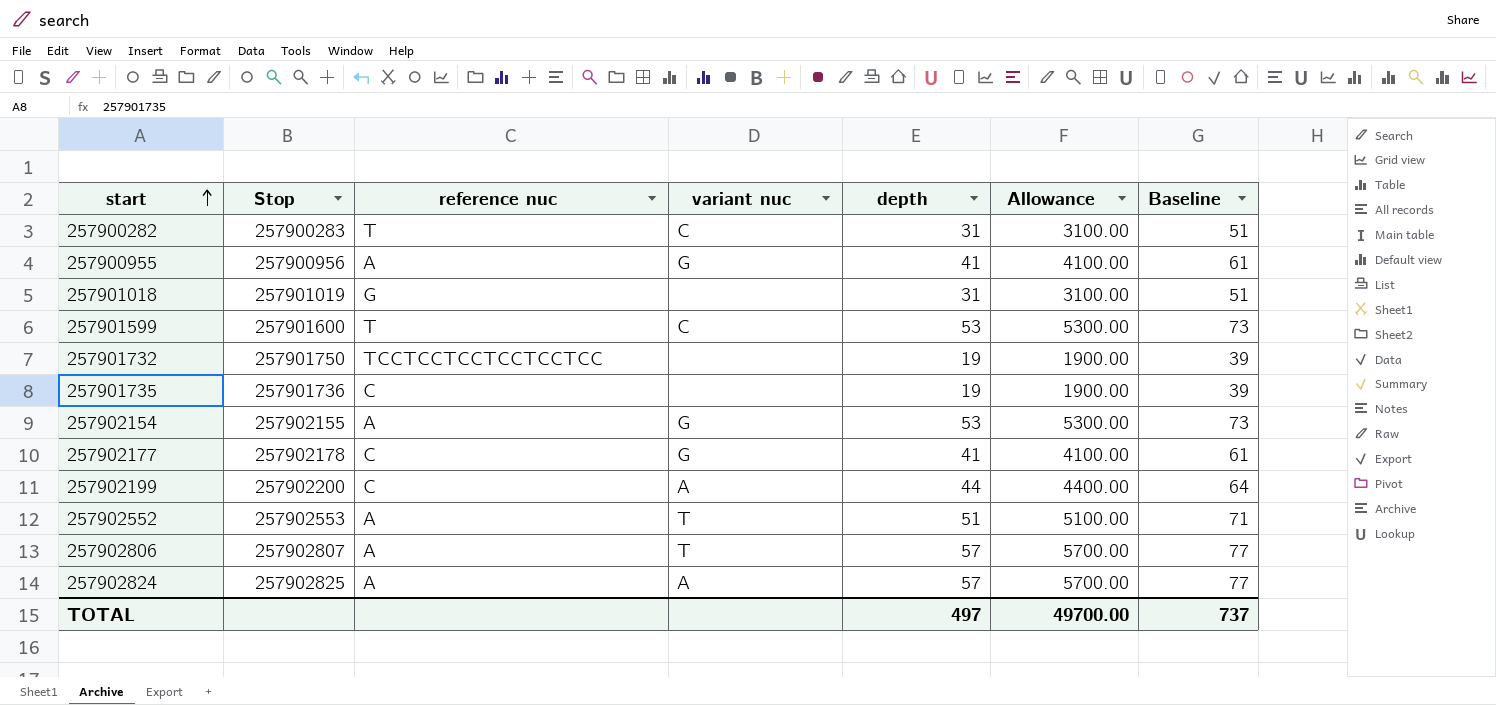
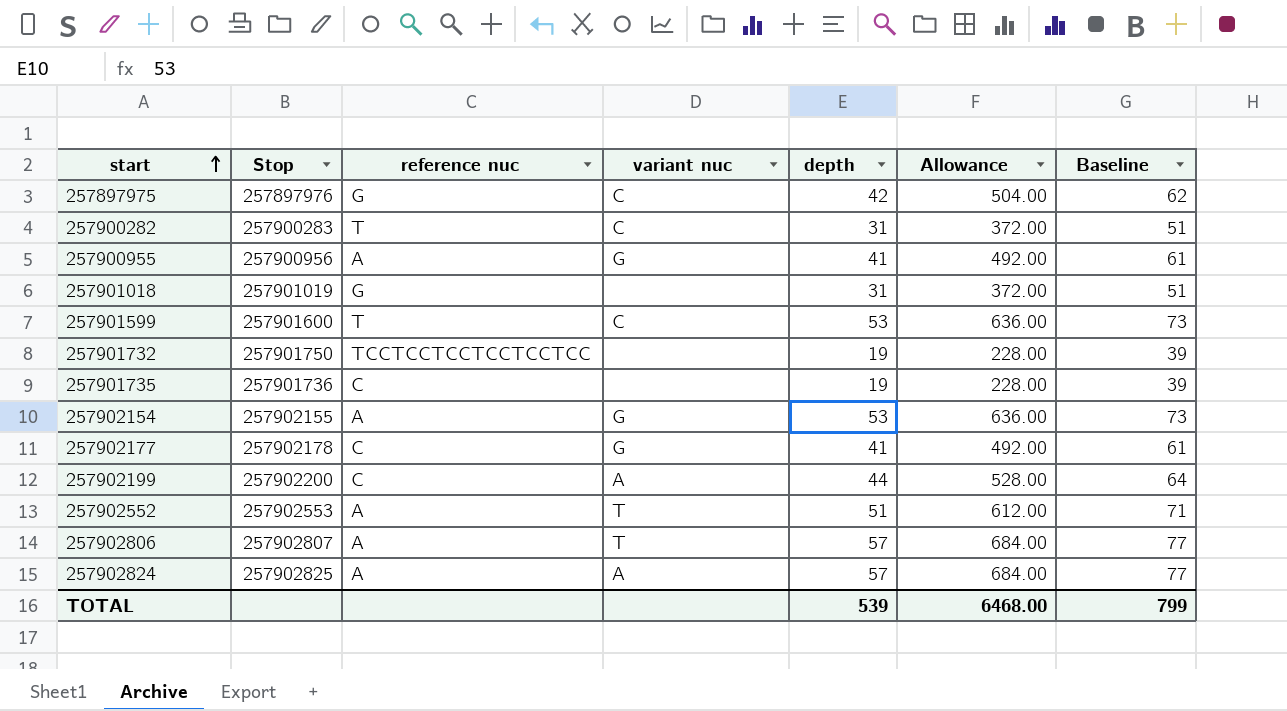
column Allowance | formula: [depth] * 100 -> [depth] * 12
row 257897975: none -> 257897976 | G | C | 42 | 504.00 | 62
TOTAL | depth: 497 -> 539
TOTAL | Allowance: 49700.00 -> 6468.00
TOTAL | Baseline: 737 -> 799

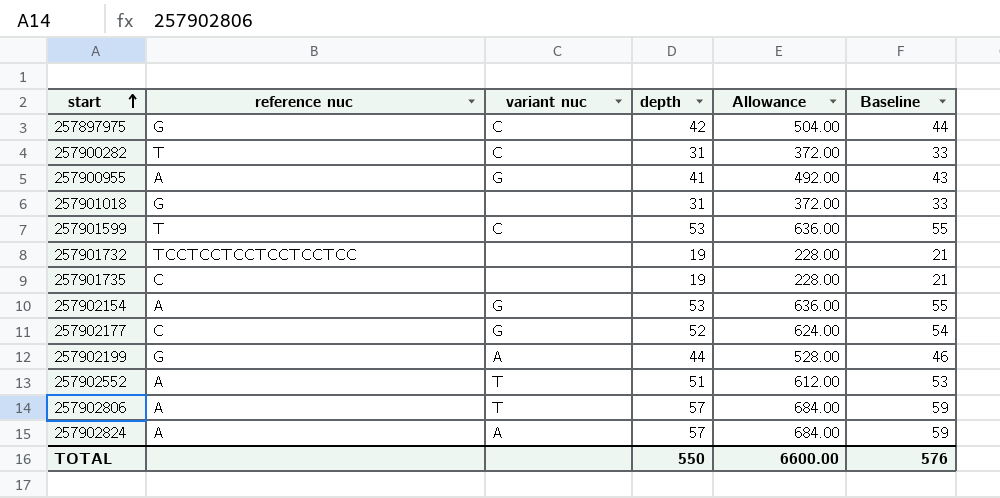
column Stop | position: 2 -> none
column Baseline | formula: [depth] + 20 -> [depth] + 2
257902177 | depth: 41 -> 52
257902177 | Allowance: 492.00 -> 624.00
257902199 | reference nuc: C -> G
TOTAL | depth: 539 -> 550
TOTAL | Allowance: 6468.00 -> 6600.00
TOTAL | Baseline: 799 -> 576

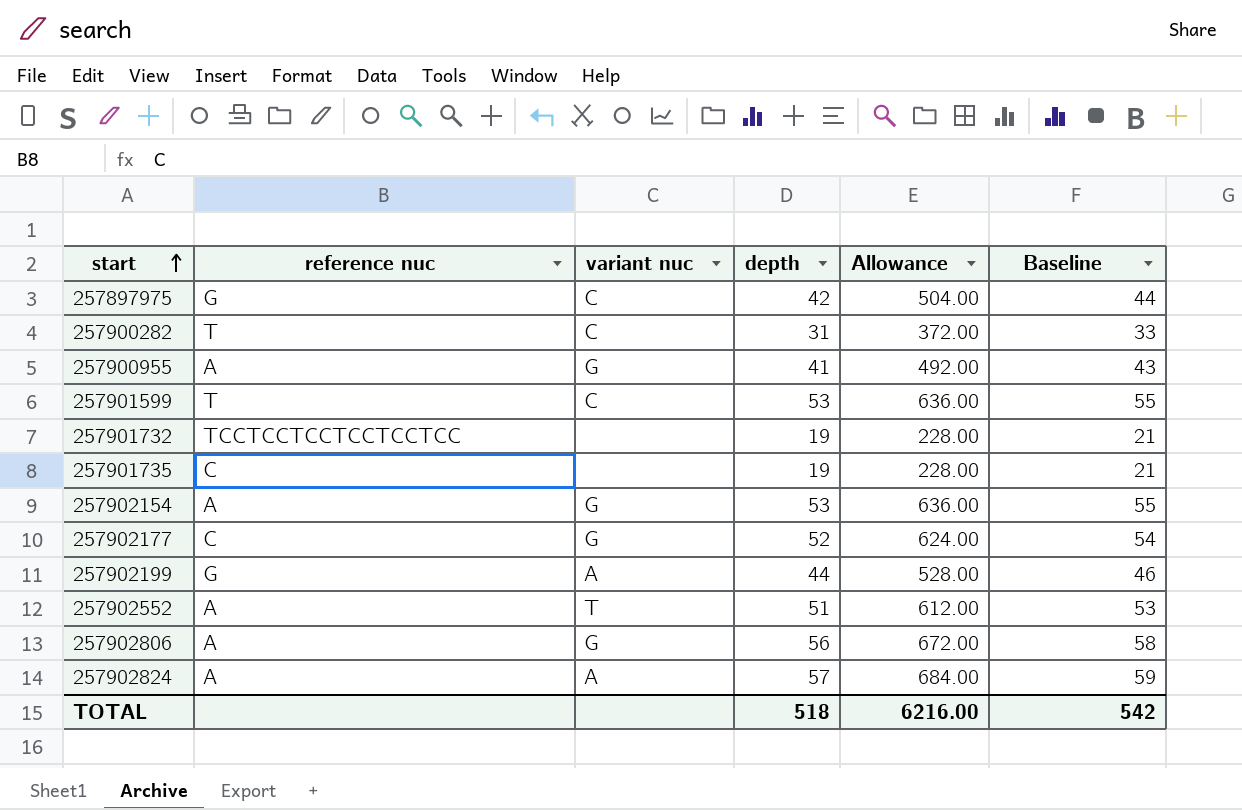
row 257901018: G | none | 31 | 372.00 | 33 -> none
257902806 | variant nuc: T -> G
257902806 | depth: 57 -> 56
257902806 | Allowance: 684.00 -> 672.00
257902806 | Baseline: 59 -> 58
TOTAL | depth: 550 -> 518
TOTAL | Allowance: 6600.00 -> 6216.00
TOTAL | Baseline: 576 -> 542

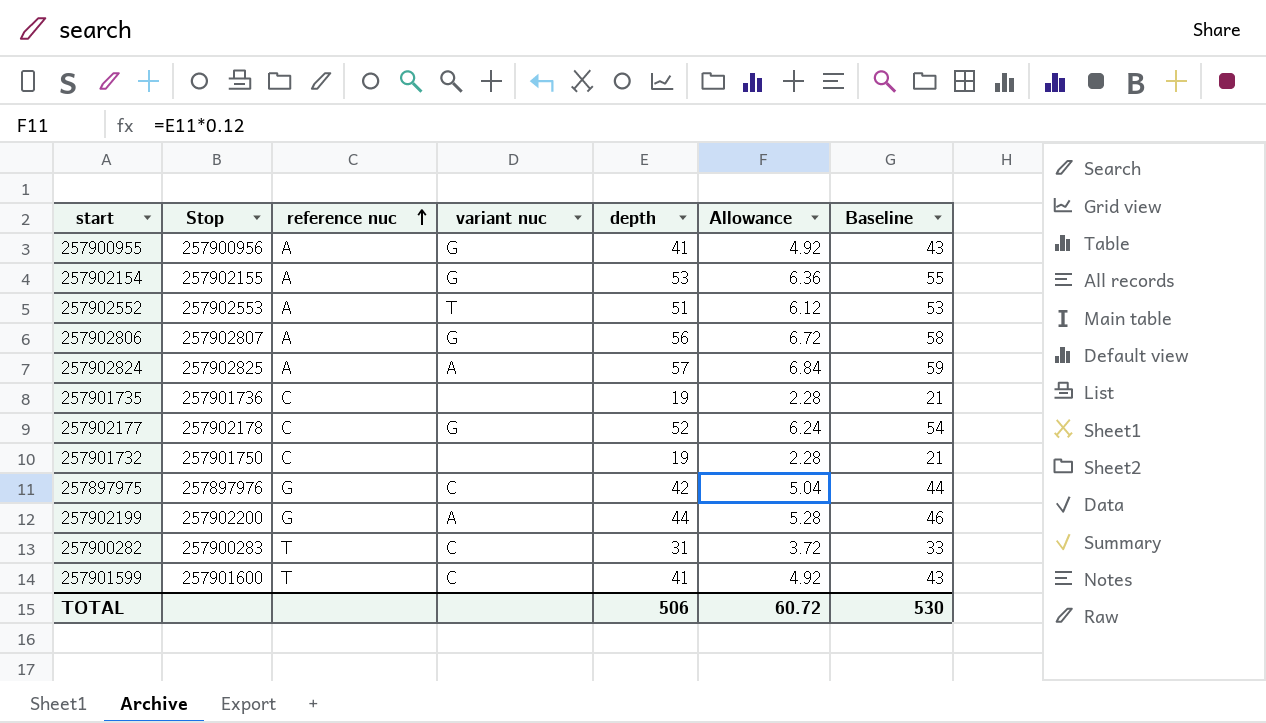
row order: start ascending -> reference nuc ascending
column Stop | position: none -> 2
column Allowance | formula: [depth] * 12 -> [depth] * 0.12
257901732 | reference nuc: TCCTCCTCCTCCTCCTCC -> C
257901599 | depth: 53 -> 41
257901599 | Baseline: 55 -> 43
TOTAL | depth: 518 -> 506
TOTAL | Allowance: 6216.00 -> 60.72
TOTAL | Baseline: 542 -> 530

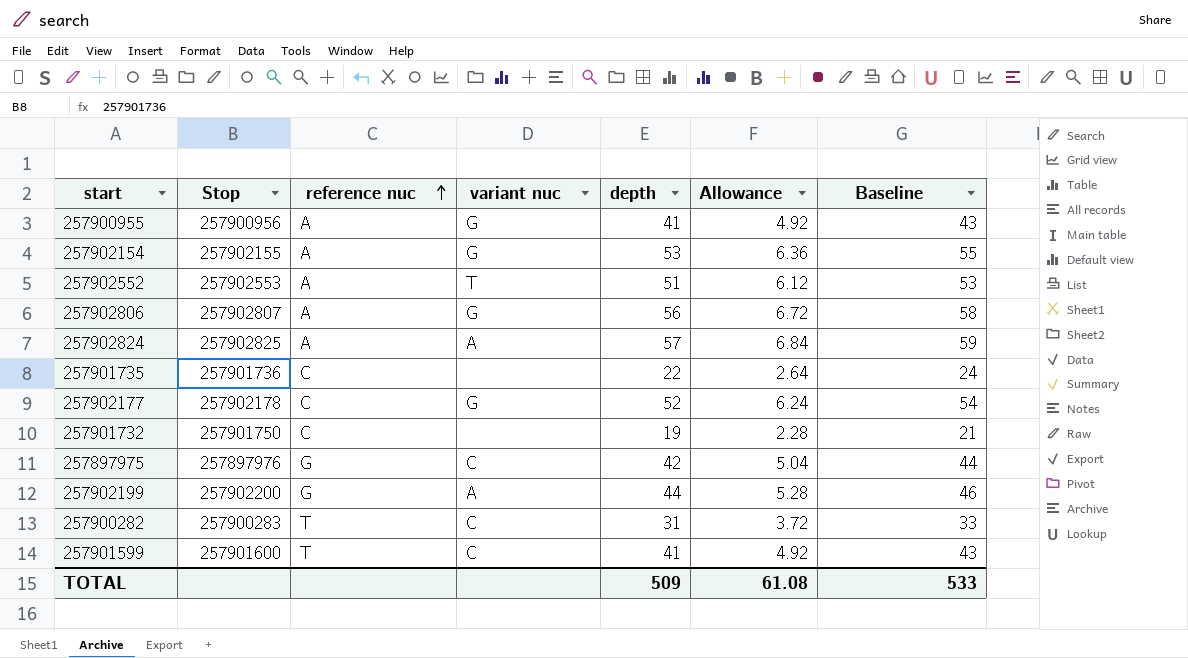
257901735 | depth: 19 -> 22
257901735 | Allowance: 2.28 -> 2.64
257901735 | Baseline: 21 -> 24
TOTAL | depth: 506 -> 509
TOTAL | Allowance: 60.72 -> 61.08
TOTAL | Baseline: 530 -> 533

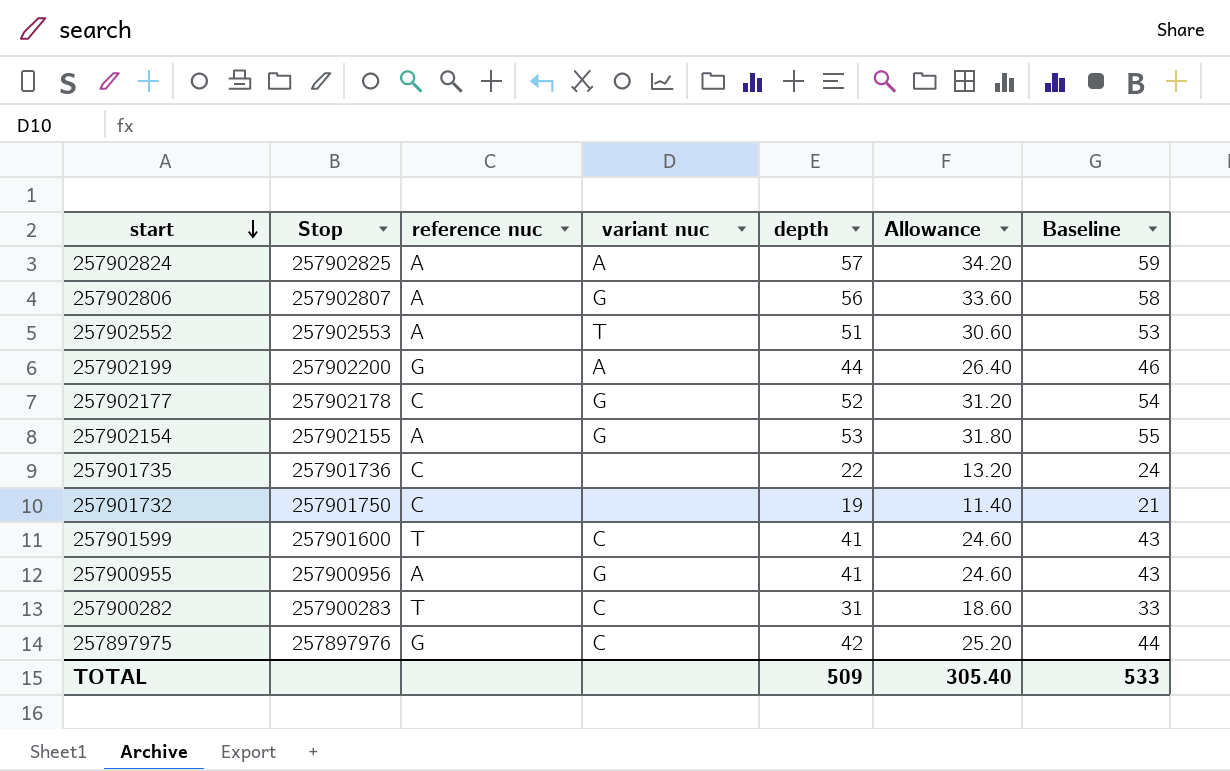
row order: reference nuc ascending -> start descending
column Allowance | formula: [depth] * 0.12 -> [depth] * 0.6
TOTAL | Allowance: 61.08 -> 305.40

